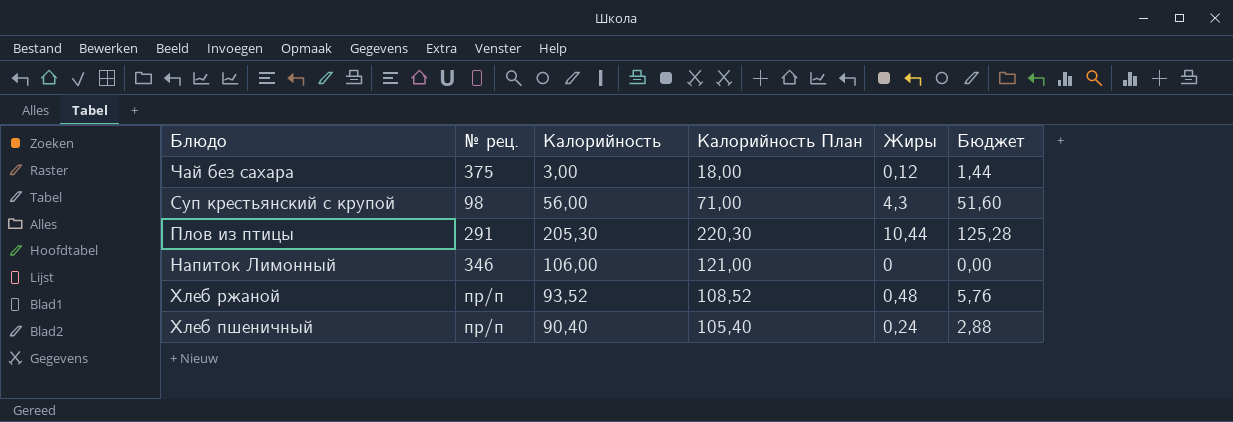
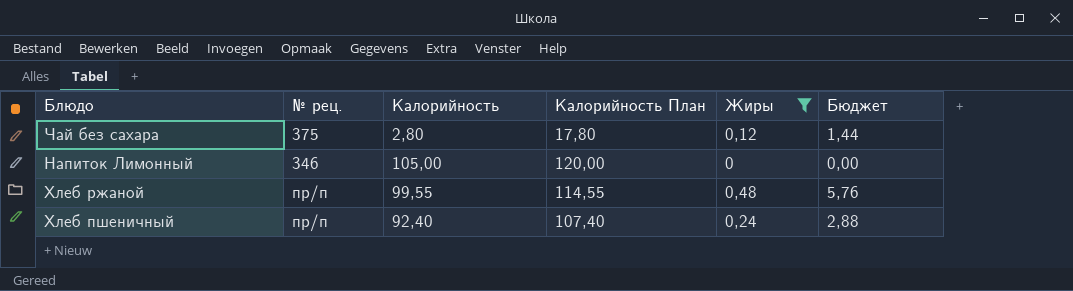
filter: none -> Жиры <= 0,48
Чай без сахара | Калорийность: 3,00 -> 2,80
Чай без сахара | Калорийность План: 18,00 -> 17,80
Напиток Лимонный | Калорийность: 106,00 -> 105,00
Напиток Лимонный | Калорийность План: 121,00 -> 120,00
Хлеб ржаной | Калорийность: 93,52 -> 99,55
Хлеб ржаной | Калорийность План: 108,52 -> 114,55
Хлеб пшеничный | Калорийность: 90,40 -> 92,40
Хлеб пшеничный | Калорийность План: 105,40 -> 107,40

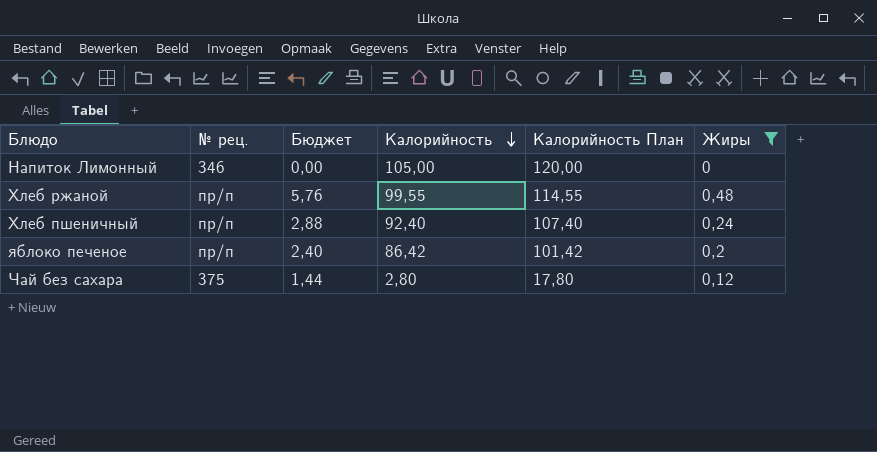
row order: none -> Калорийность descending
column Бюджет | position: 6 -> 3
row яблоко печеное: none -> пр/п | 2,40 | 86,42 | 101,42 | 0,2

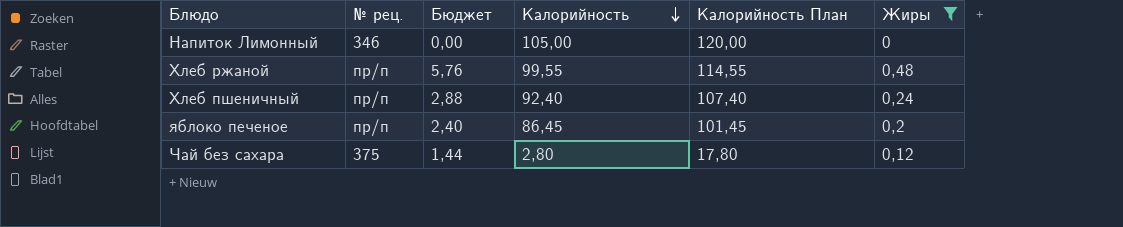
яблоко печеное | Калорийность: 86,42 -> 86,45
яблоко печеное | Калорийность План: 101,42 -> 101,45

